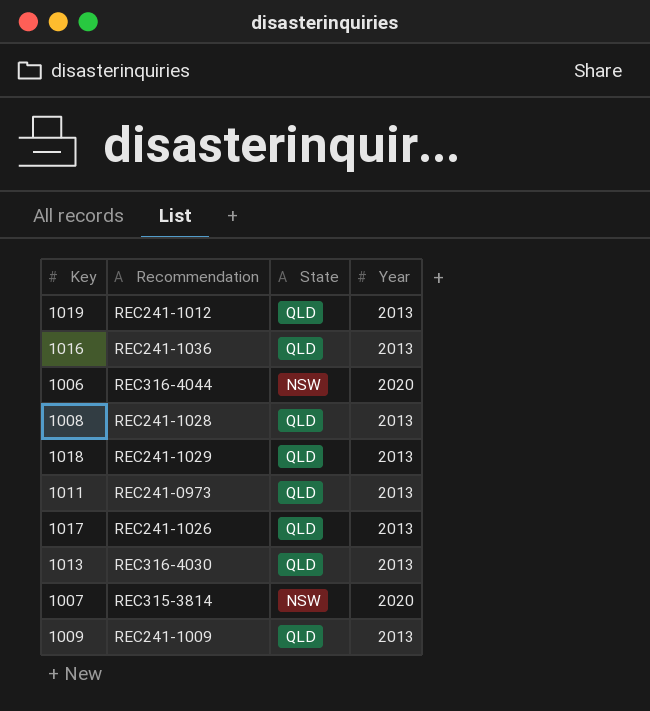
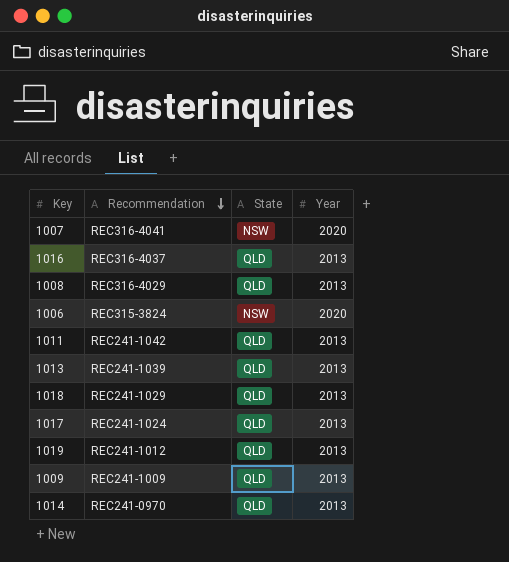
row order: none -> Recommendation descending
1007 | Recommendation: REC315-3814 -> REC316-4041
1016 | Recommendation: REC241-1036 -> REC316-4037
1008 | Recommendation: REC241-1028 -> REC316-4029
1006 | Recommendation: REC316-4044 -> REC315-3824
1011 | Recommendation: REC241-0973 -> REC241-1042
1013 | Recommendation: REC316-4030 -> REC241-1039
1017 | Recommendation: REC241-1026 -> REC241-1024
row 1014: none -> REC241-0970 | QLD | 2013

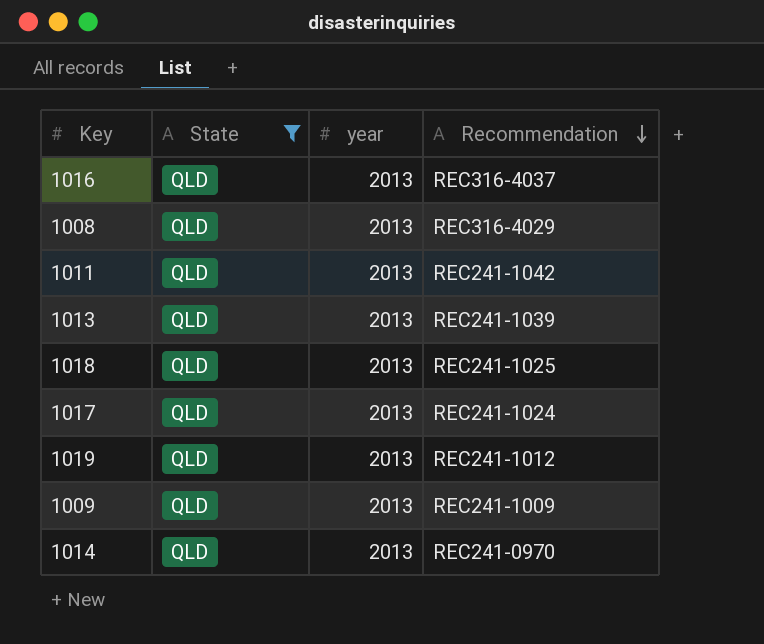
filter: none -> State = QLD
column name: Year -> year
column Recommendation | position: 2 -> 4
1018 | Recommendation: REC241-1029 -> REC241-1025

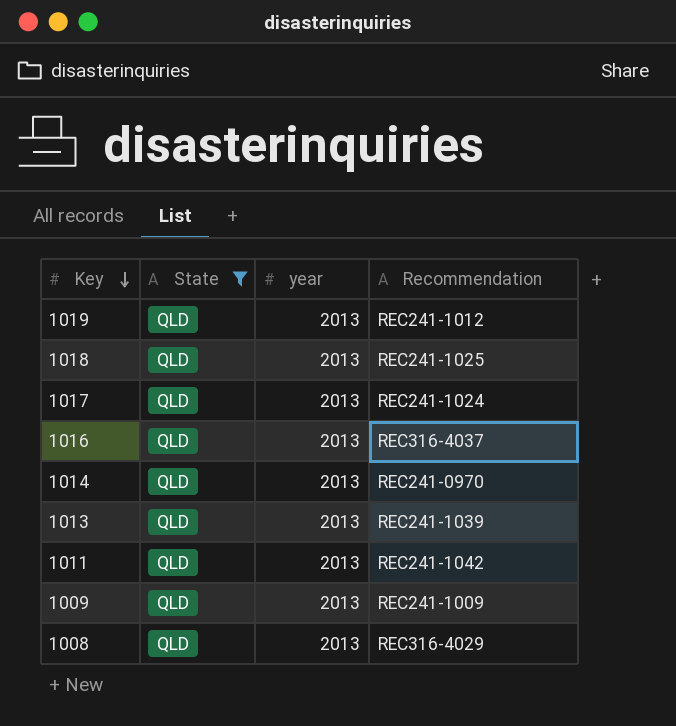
row order: Recommendation descending -> Key descending

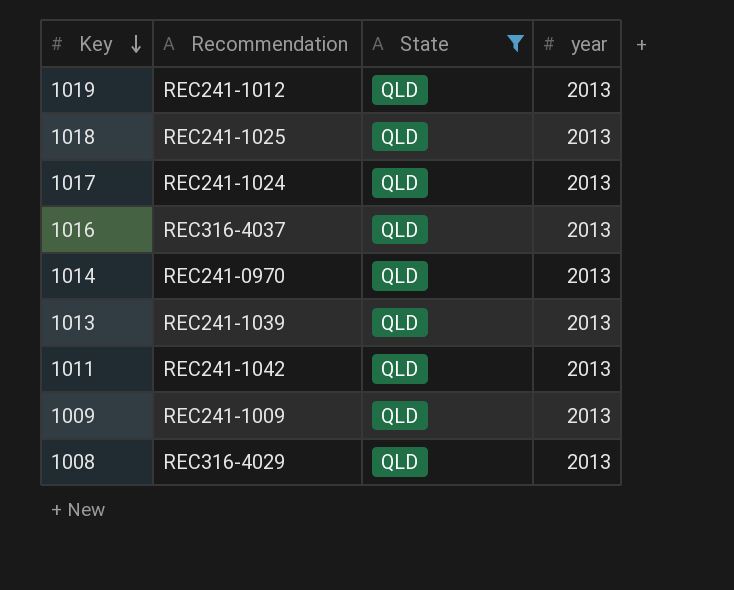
column Recommendation | position: 4 -> 2

